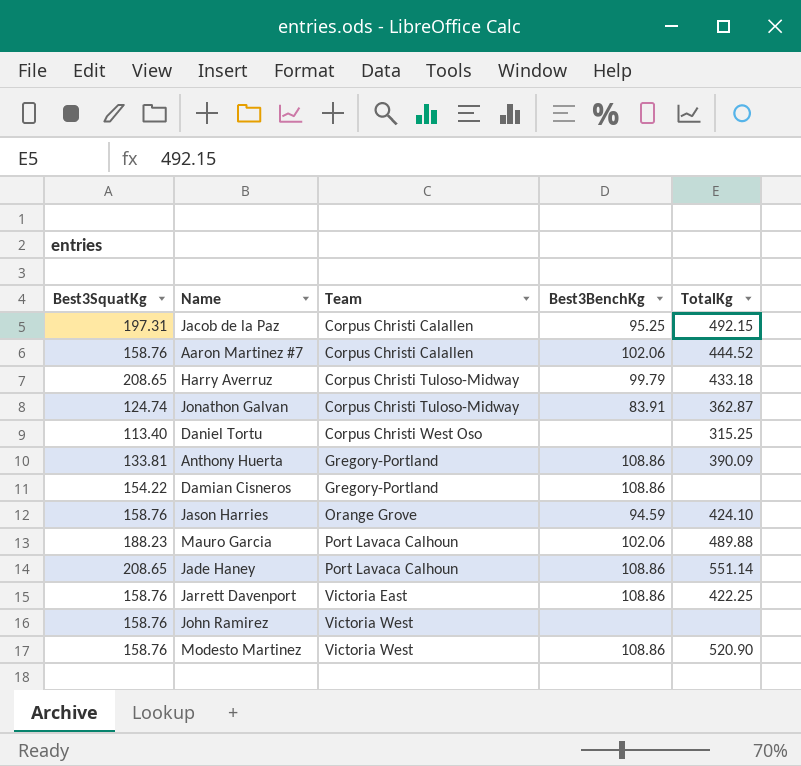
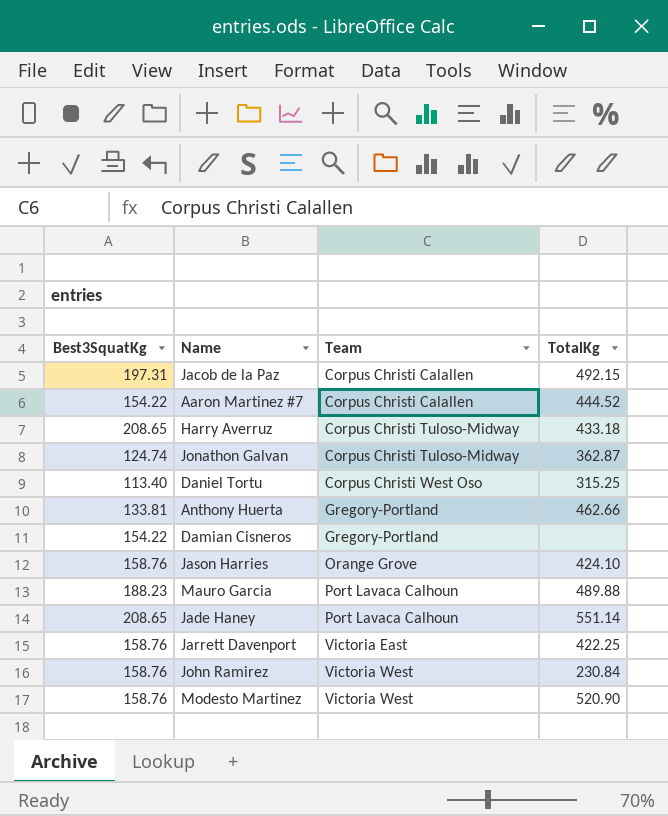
column Best3BenchKg | position: 4 -> none
Aaron Martinez #7 | Best3SquatKg: 158.76 -> 154.22
Anthony Huerta | TotalKg: 390.09 -> 462.66
John Ramirez | TotalKg: none -> 230.84

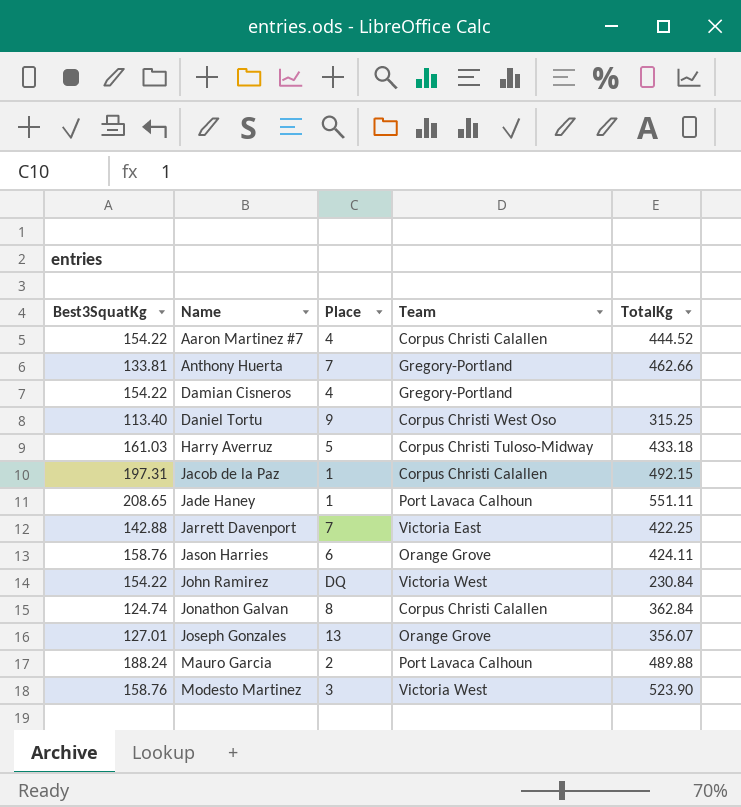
row order: Team ascending -> Name ascending
column Place | position: none -> 3
Harry Averruz | Best3SquatKg: 208.65 -> 161.03
Jade Haney | TotalKg: 551.14 -> 551.11
Jarrett Davenport | Best3SquatKg: 158.76 -> 142.88
Jason Harries | TotalKg: 424.10 -> 424.11
John Ramirez | Best3SquatKg: 158.76 -> 154.22
Jonathon Galvan | Team: Corpus Christi Tuloso-Midway -> Corpus Christi Calallen
Jonathon Galvan | TotalKg: 362.87 -> 362.84
row Joseph Gonzales: none -> 127.01 | 13 | Orange Grove | 356.07
Mauro Garcia | Best3SquatKg: 188.23 -> 188.24
Modesto Martinez | TotalKg: 520.90 -> 523.90

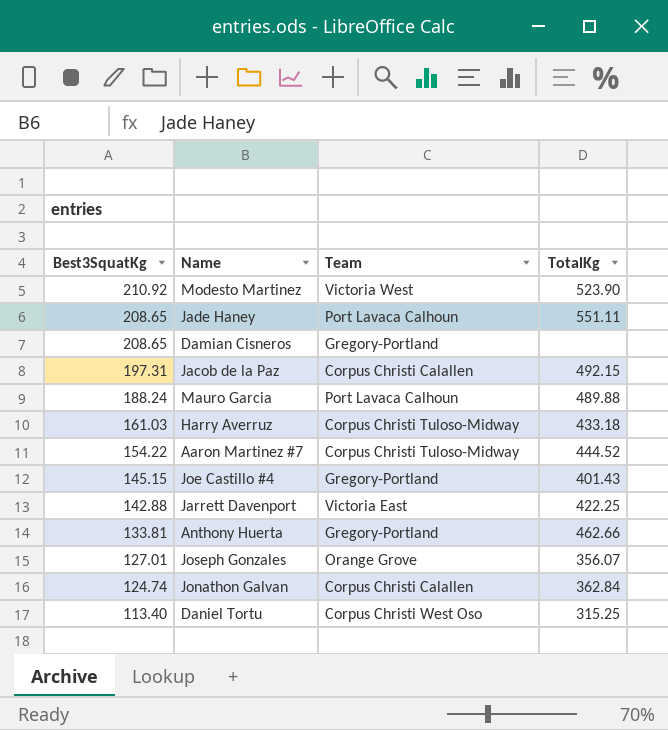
row order: Name ascending -> Best3SquatKg descending
column Place | position: 3 -> none
row Jason Harries: 158.76 | 6 | Orange Grove | 424.11 -> none
row John Ramirez: 154.22 | DQ | Victoria West | 230.84 -> none
Modesto Martinez | Best3SquatKg: 158.76 -> 210.92
Damian Cisneros | Best3SquatKg: 154.22 -> 208.65
Aaron Martinez #7 | Team: Corpus Christi Calallen -> Corpus Christi Tuloso-Midway
row Joe Castillo #4: none -> 145.15 | Gregory-Portland | 401.43

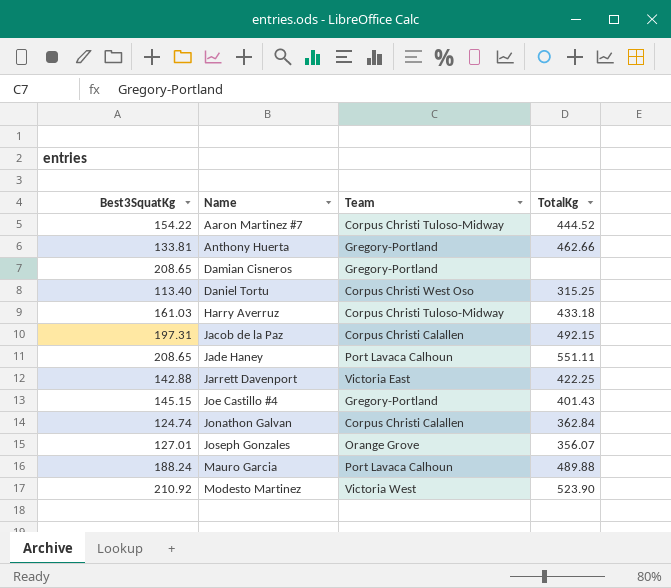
row order: Best3SquatKg descending -> Name ascending

